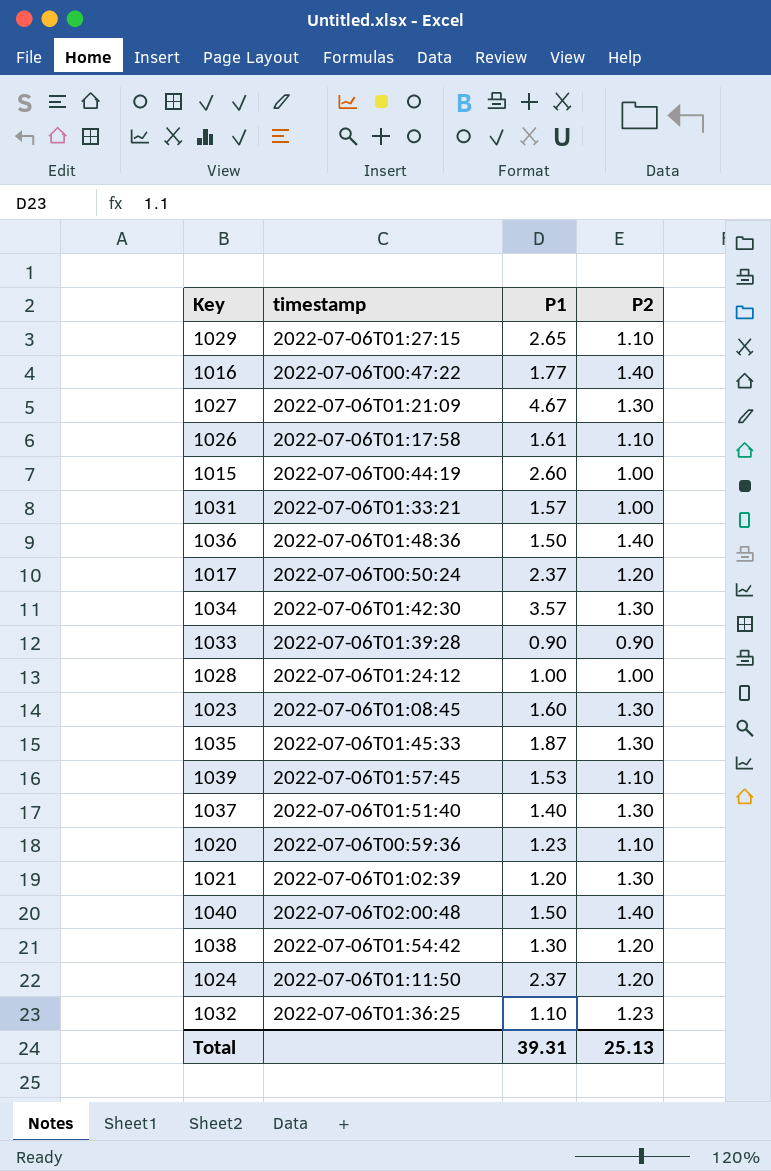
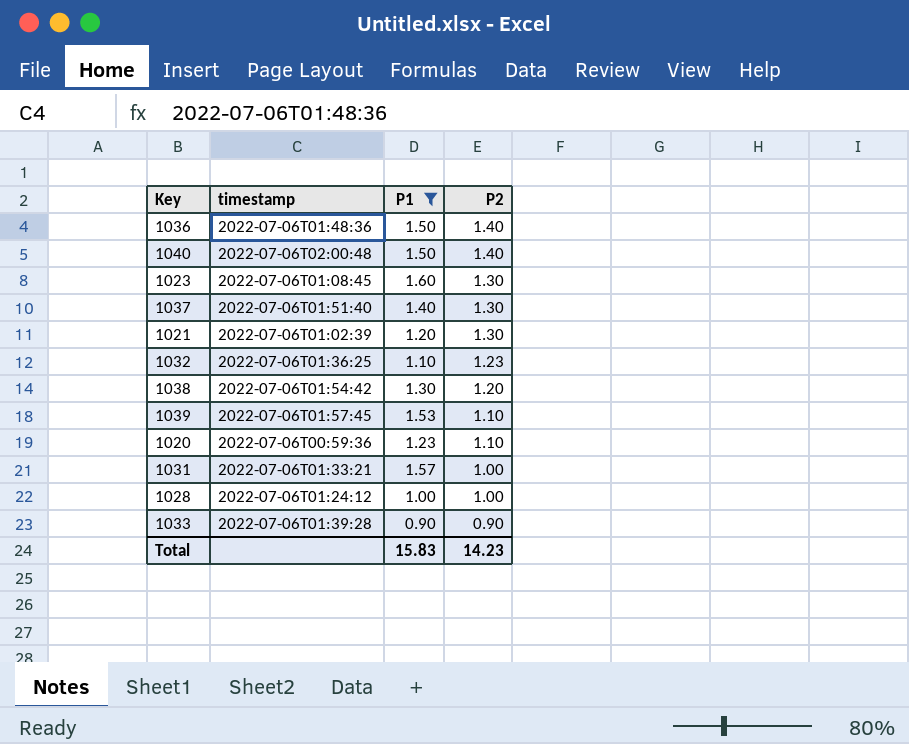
filter: none -> P1 <= 1.60
row order: none -> P2 descending
Total | P1: 39.31 -> 15.83
Total | P2: 25.13 -> 14.23

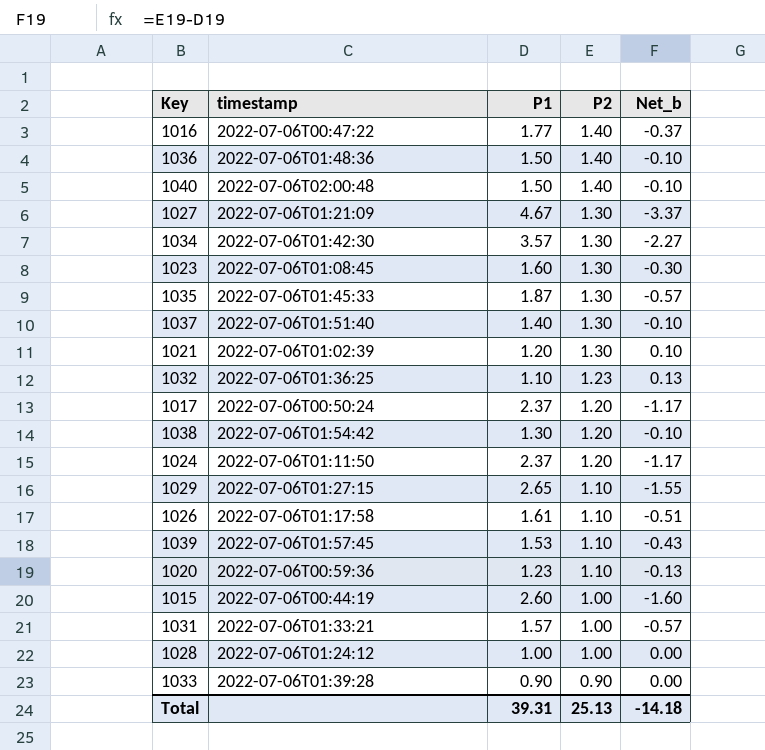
filter: P1 <= 1.60 -> none
column Net_b | formula: none -> [P2] - [P1]
Total | P1: 15.83 -> 39.31
Total | P2: 14.23 -> 25.13

